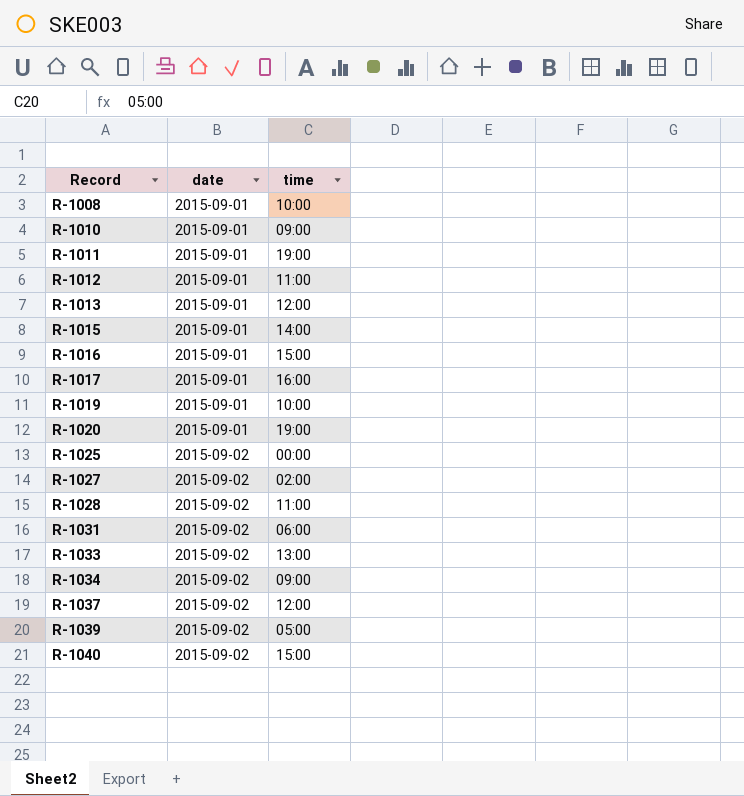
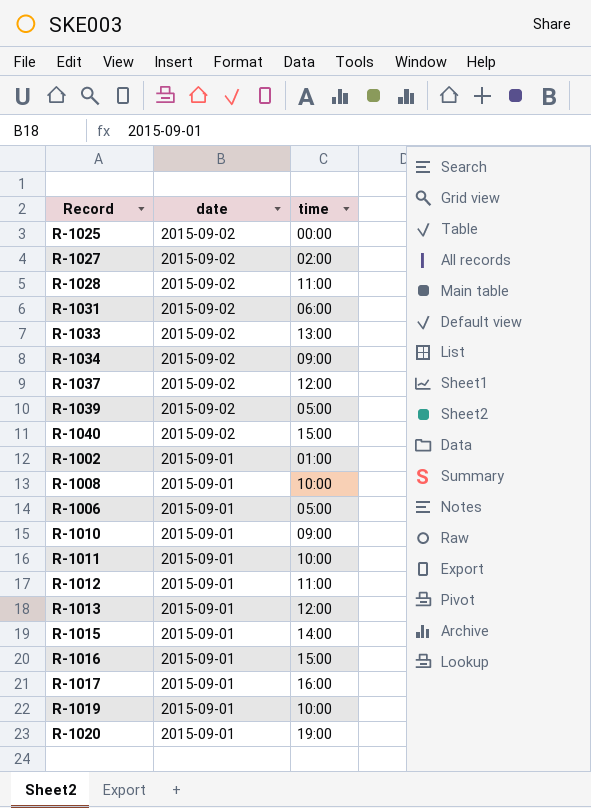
row order: Record ascending -> date descending
row R-1002: none -> 2015-09-01 | 01:00
row R-1006: none -> 2015-09-01 | 05:00
R-1011 | time: 19:00 -> 10:00

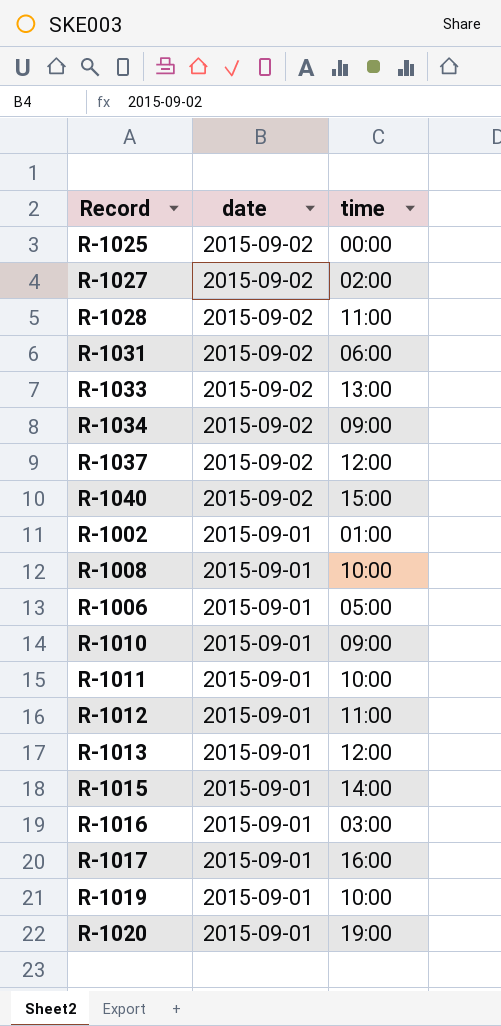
row R-1039: 2015-09-02 | 05:00 -> none
R-1016 | time: 15:00 -> 03:00

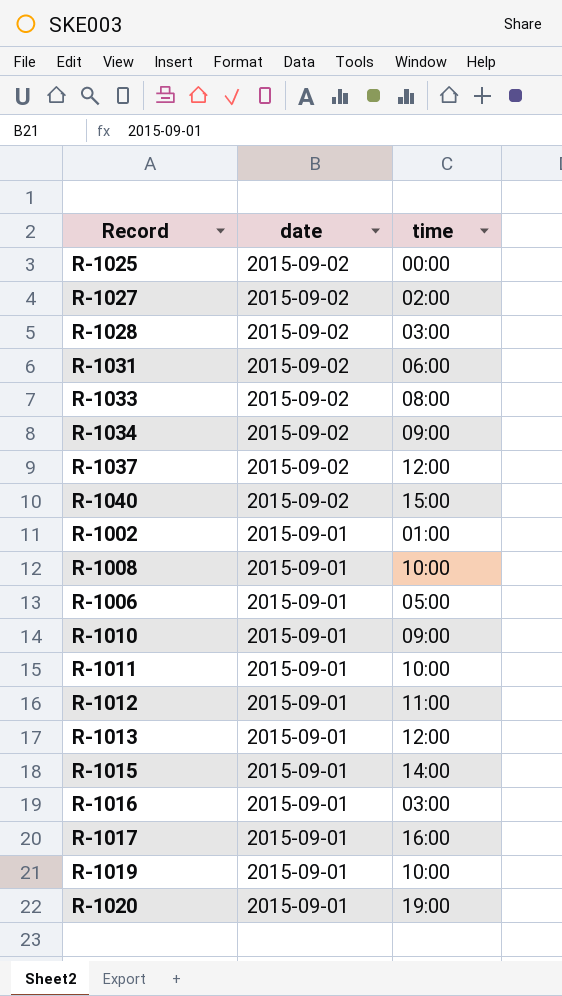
R-1028 | time: 11:00 -> 03:00
R-1033 | time: 13:00 -> 08:00

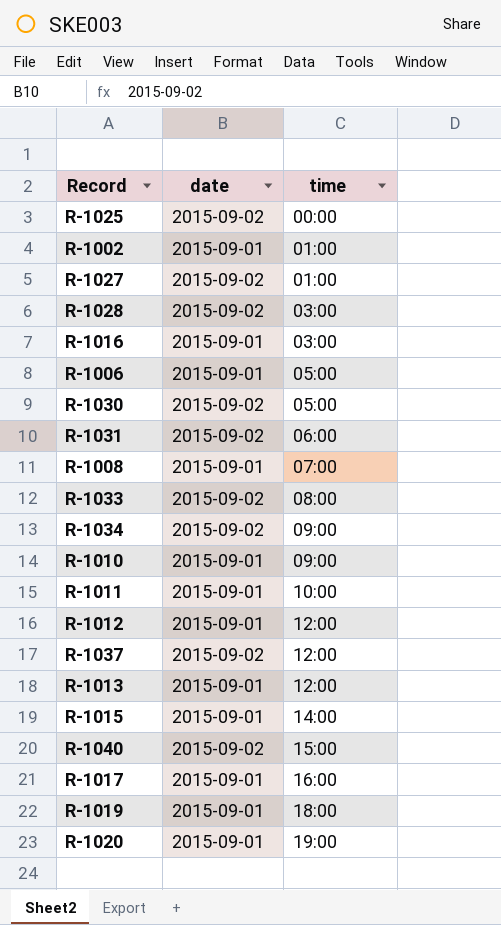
row order: date descending -> time ascending
R-1027 | time: 02:00 -> 01:00
row R-1030: none -> 2015-09-02 | 05:00
R-1008 | time: 10:00 -> 07:00
R-1012 | time: 11:00 -> 12:00
R-1019 | time: 10:00 -> 18:00

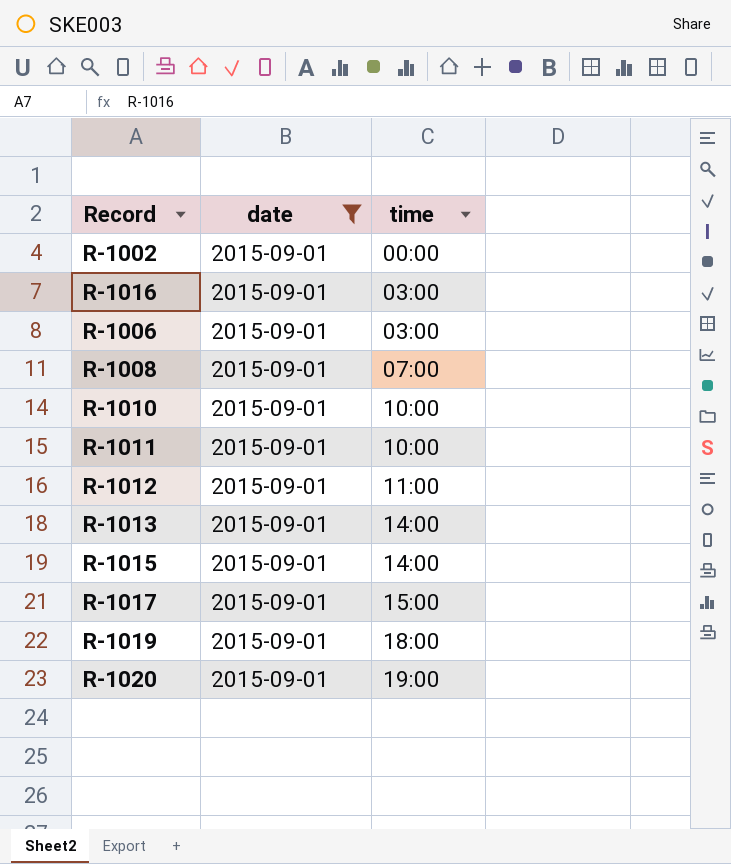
filter: none -> date = 2015-09-01
R-1002 | time: 01:00 -> 00:00
R-1006 | time: 05:00 -> 03:00
R-1010 | time: 09:00 -> 10:00
R-1012 | time: 12:00 -> 11:00
R-1013 | time: 12:00 -> 14:00
R-1017 | time: 16:00 -> 15:00

